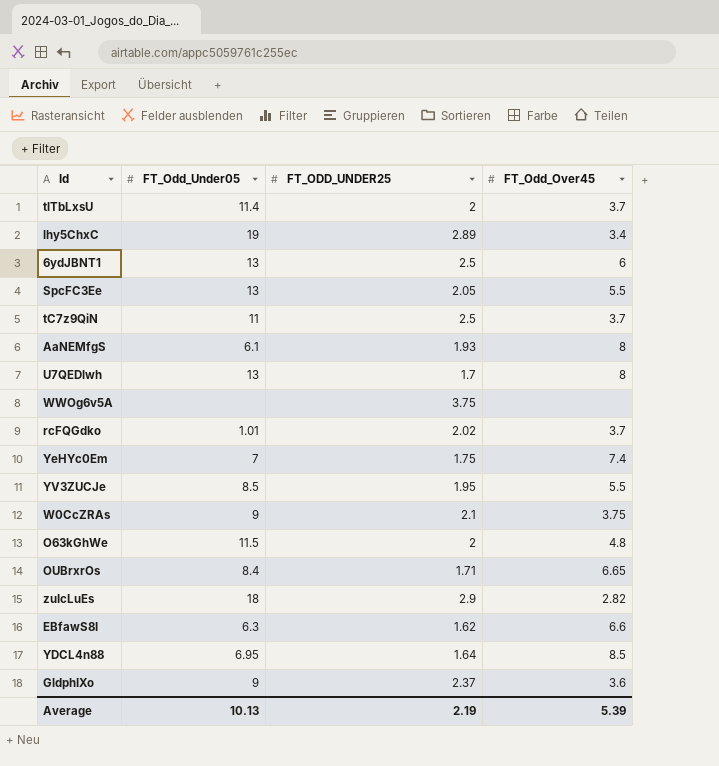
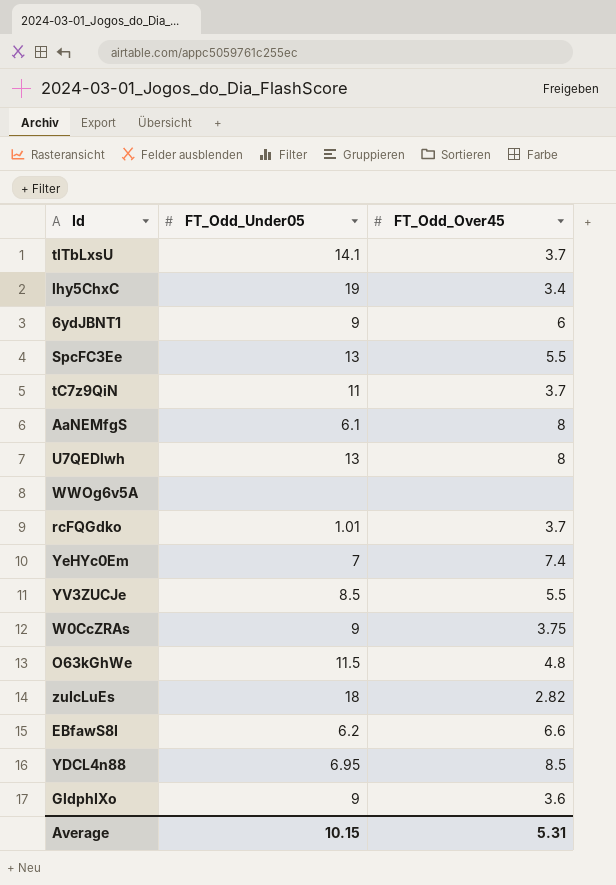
column FT_ODD_UNDER25 | position: 3 -> none
row OUBrxrOs: 8.4 | 1.71 | 6.65 -> none
tlTbLxsU | FT_Odd_Under05: 11.4 -> 14.1
6ydJBNT1 | FT_Odd_Under05: 13 -> 9
EBfawS8I | FT_Odd_Under05: 6.3 -> 6.2
Average | FT_Odd_Under05: 10.13 -> 10.15
Average | FT_Odd_Over45: 5.39 -> 5.31

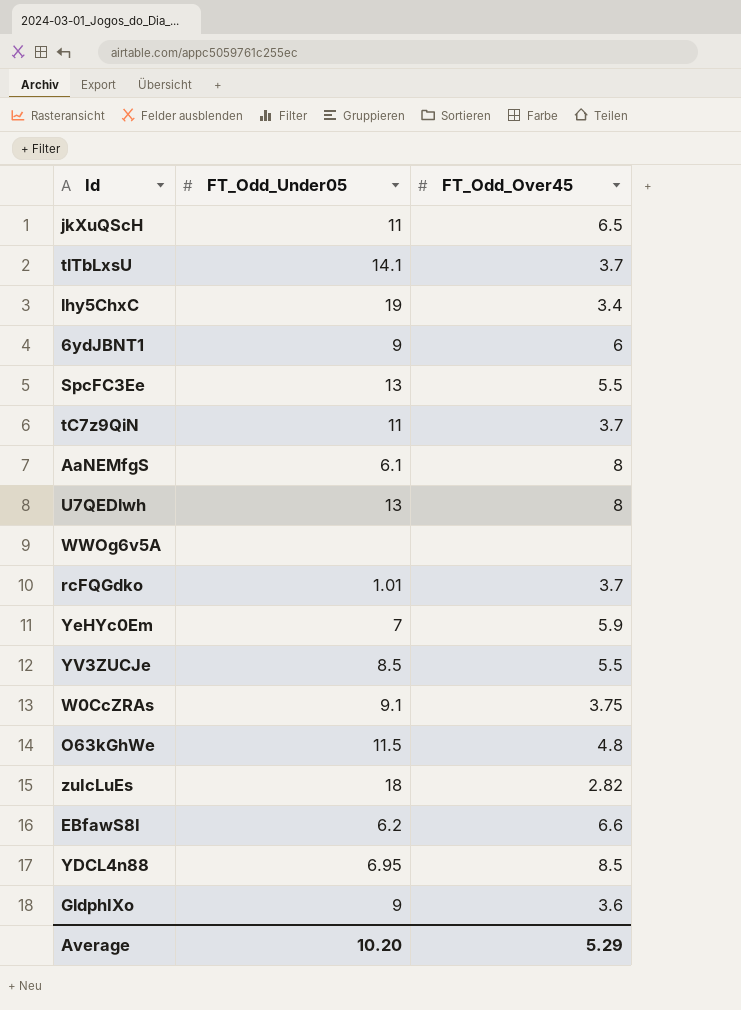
row jkXuQScH: none -> 11 | 6.5
YeHYc0Em | FT_Odd_Over45: 7.4 -> 5.9
W0CcZRAs | FT_Odd_Under05: 9 -> 9.1
Average | FT_Odd_Under05: 10.15 -> 10.20
Average | FT_Odd_Over45: 5.31 -> 5.29

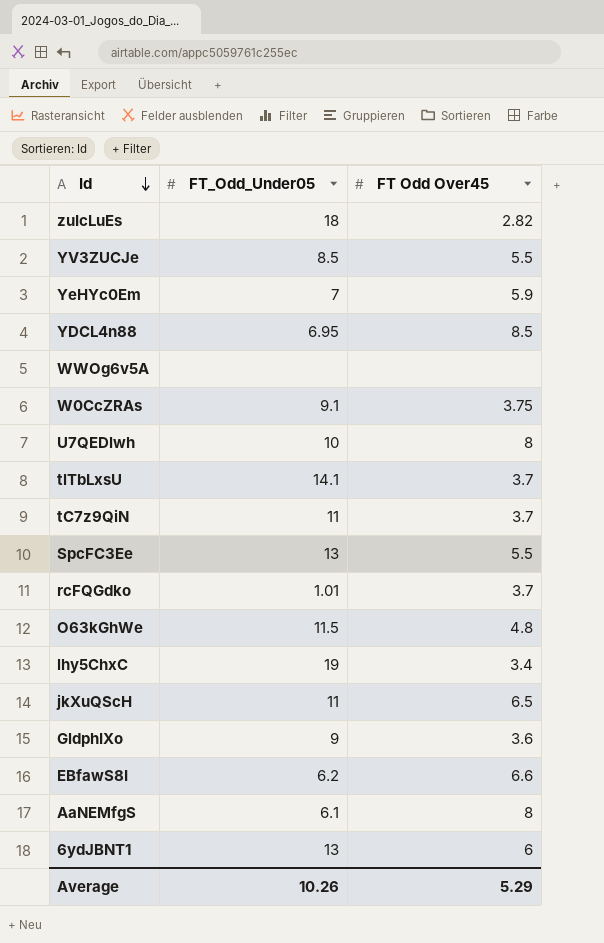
row order: none -> Id descending
column name: FT_Odd_Over45 -> FT Odd Over45
U7QEDlwh | FT_Odd_Under05: 13 -> 10
6ydJBNT1 | FT_Odd_Under05: 9 -> 13
Average | FT_Odd_Under05: 10.20 -> 10.26

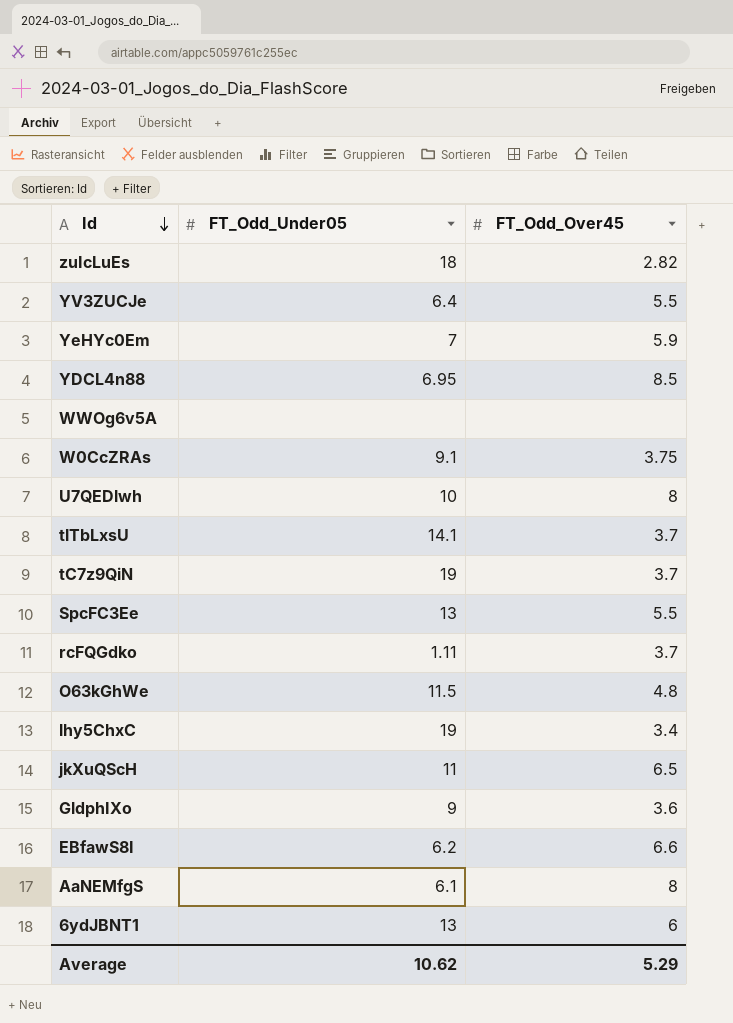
column name: FT Odd Over45 -> FT_Odd_Over45
YV3ZUCJe | FT_Odd_Under05: 8.5 -> 6.4
tC7z9QiN | FT_Odd_Under05: 11 -> 19
rcFQGdko | FT_Odd_Under05: 1.01 -> 1.11
Average | FT_Odd_Under05: 10.26 -> 10.62

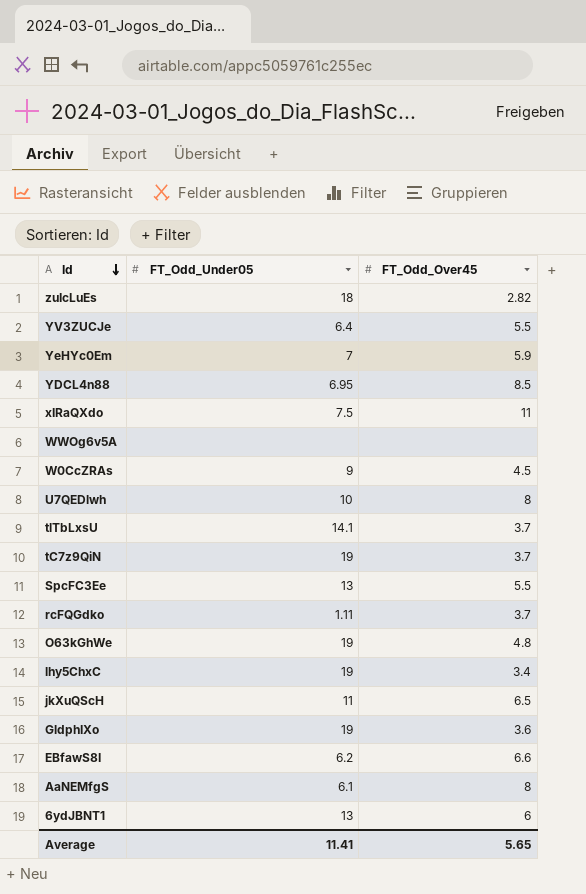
row xIRaQXdo: none -> 7.5 | 11
W0CcZRAs | FT_Odd_Under05: 9.1 -> 9
W0CcZRAs | FT_Odd_Over45: 3.75 -> 4.5
O63kGhWe | FT_Odd_Under05: 11.5 -> 19
GldphIXo | FT_Odd_Under05: 9 -> 19
Average | FT_Odd_Under05: 10.62 -> 11.41
Average | FT_Odd_Over45: 5.29 -> 5.65

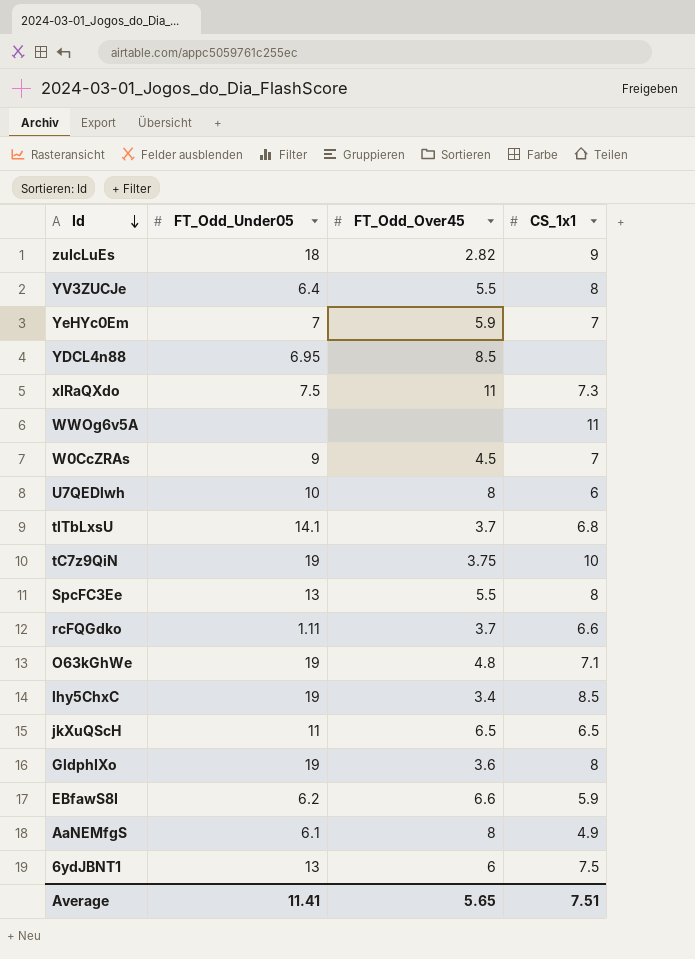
column CS_1x1 | position: none -> 4
tC7z9QiN | FT_Odd_Over45: 3.7 -> 3.75

